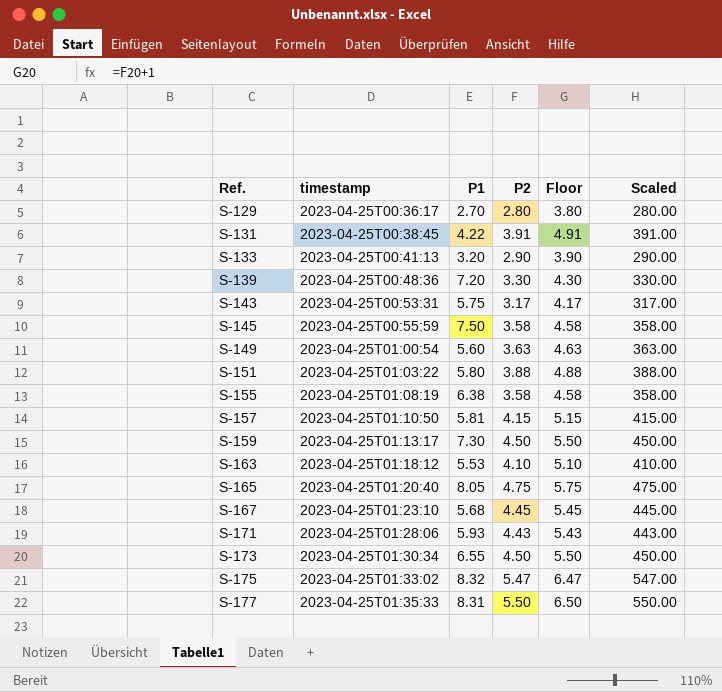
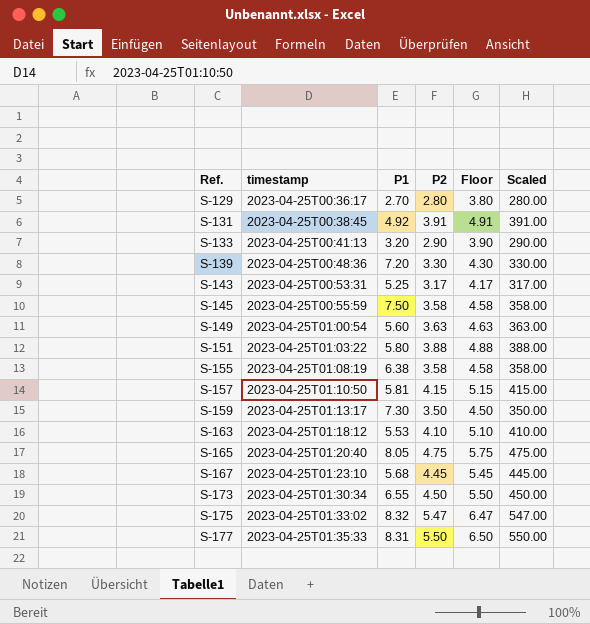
row S-171: 2023-04-25T01:28:06 | 5.93 | 4.43 | 5.43 | 443.00 -> none
S-131 | P1: 4.22 -> 4.92
S-143 | P1: 5.75 -> 5.25
S-159 | P2: 4.50 -> 3.50
S-159 | Floor: 5.50 -> 4.50
S-159 | Scaled: 450.00 -> 350.00

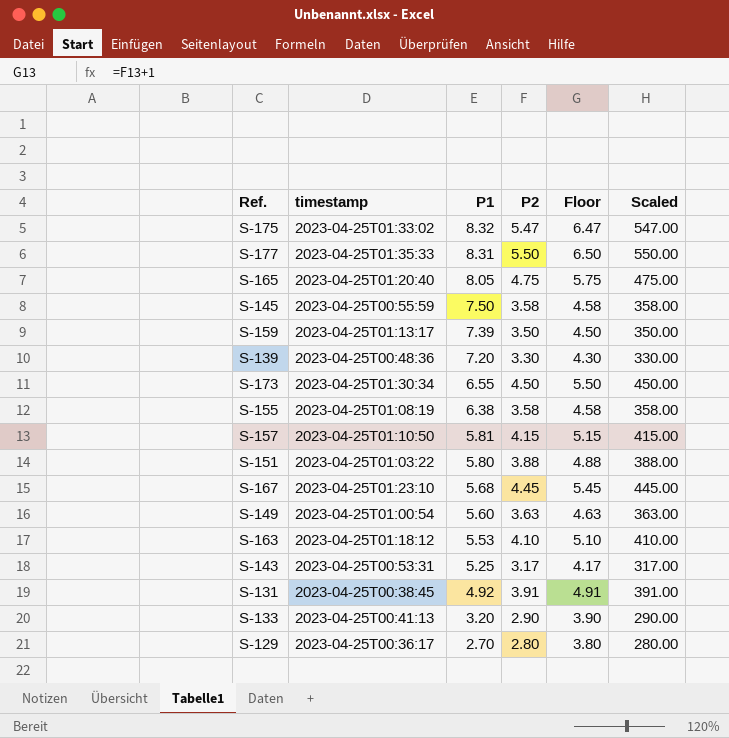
row order: Ref. ascending -> P1 descending
S-159 | P1: 7.30 -> 7.39

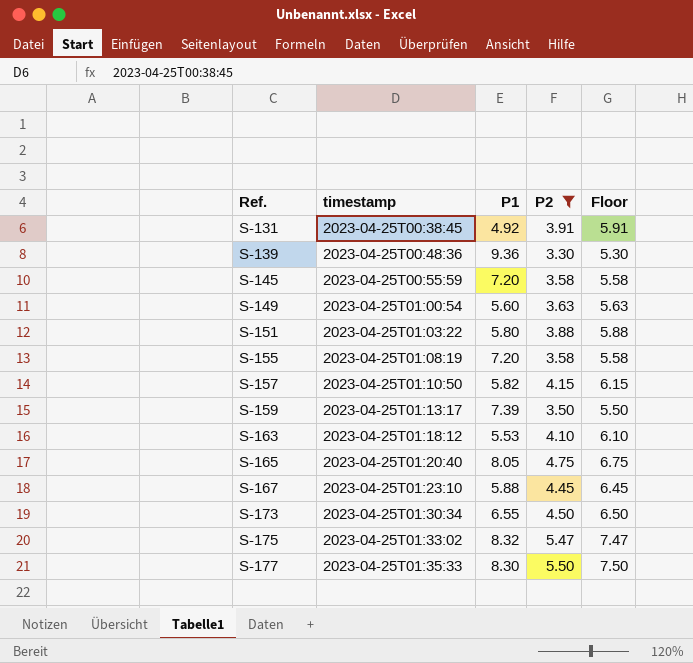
filter: none -> P2 >= 3.30
row order: P1 descending -> Ref. ascending
column Scaled | formula: [P2] * 100 -> none
column Floor | formula: [P2] + 1 -> [P2] + 2
S-139 | P1: 7.20 -> 9.36
S-145 | P1: 7.50 -> 7.20
S-155 | P1: 6.38 -> 7.20
S-157 | P1: 5.81 -> 5.82
S-167 | P1: 5.68 -> 5.88
S-177 | P1: 8.31 -> 8.30

